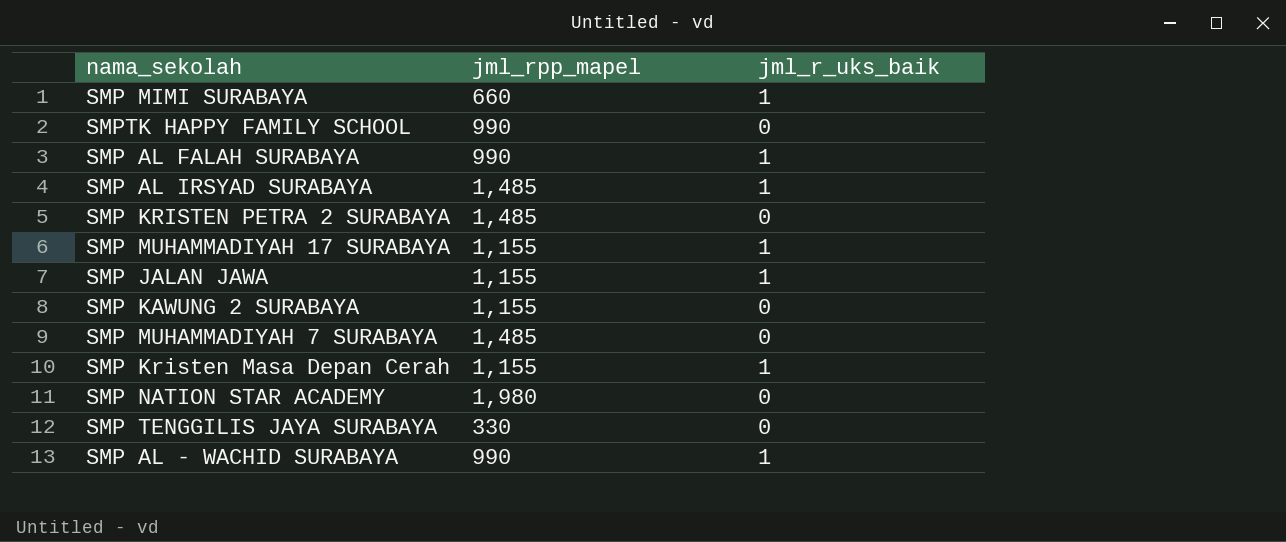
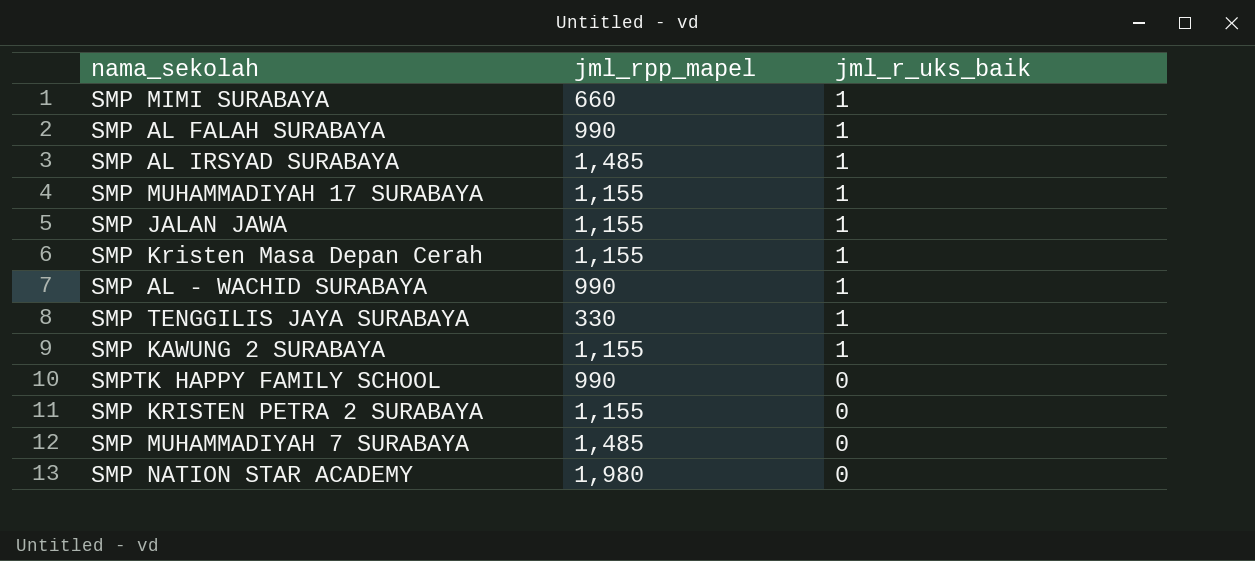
row order: none -> jml_r_uks_baik descending
SMP TENGGILIS JAYA SURABAYA | jml_r_uks_baik: 0 -> 1
SMP KAWUNG 2 SURABAYA | jml_r_uks_baik: 0 -> 1
SMP KRISTEN PETRA 2 SURABAYA | jml_rpp_mapel: 1,485 -> 1,155

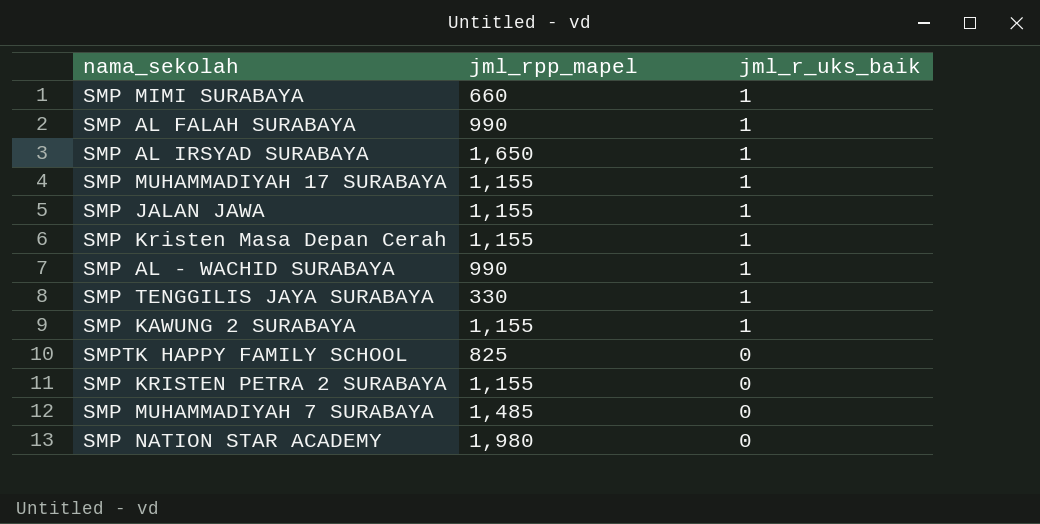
SMP AL IRSYAD SURABAYA | jml_rpp_mapel: 1,485 -> 1,650
SMPTK HAPPY FAMILY SCHOOL | jml_rpp_mapel: 990 -> 825

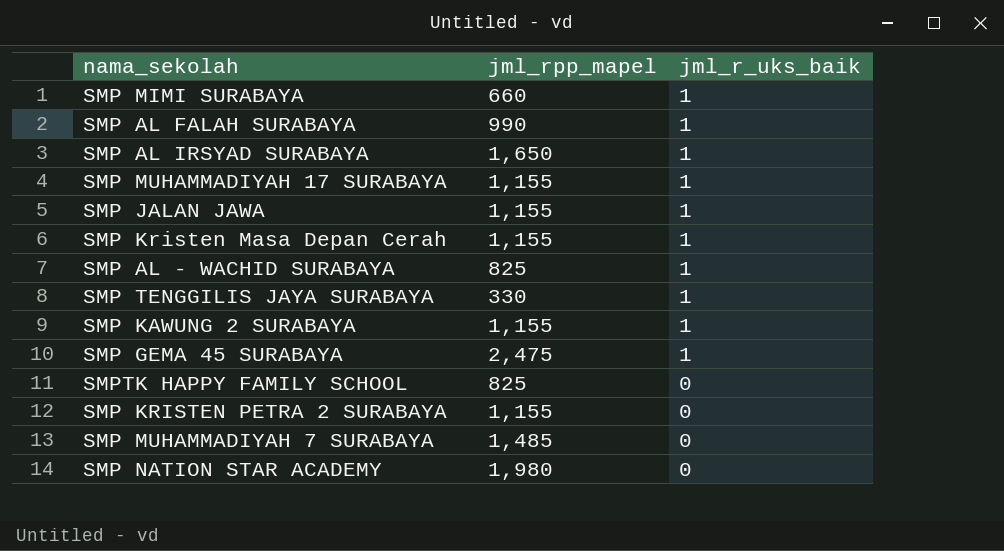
SMP AL - WACHID SURABAYA | jml_rpp_mapel: 990 -> 825
row SMP GEMA 45 SURABAYA: none -> 2,475 | 1

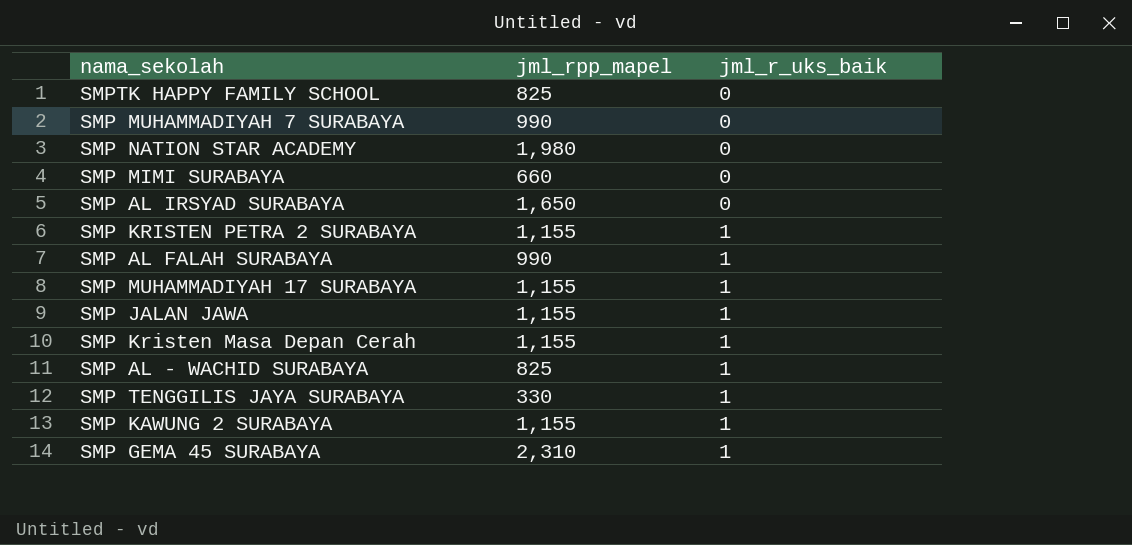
row order: jml_r_uks_baik descending -> jml_r_uks_baik ascending
SMP MUHAMMADIYAH 7 SURABAYA | jml_rpp_mapel: 1,485 -> 990
SMP MIMI SURABAYA | jml_r_uks_baik: 1 -> 0
SMP AL IRSYAD SURABAYA | jml_r_uks_baik: 1 -> 0
SMP KRISTEN PETRA 2 SURABAYA | jml_r_uks_baik: 0 -> 1
SMP GEMA 45 SURABAYA | jml_rpp_mapel: 2,475 -> 2,310

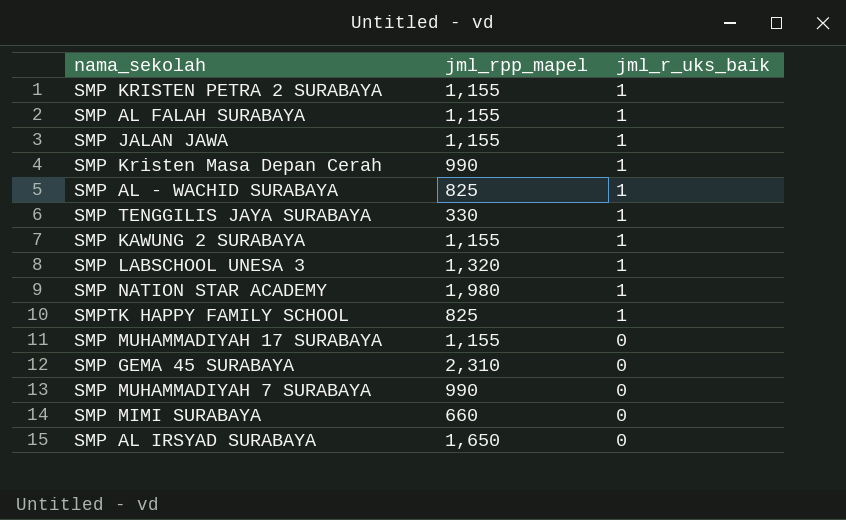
row order: jml_r_uks_baik ascending -> jml_r_uks_baik descending
SMP AL FALAH SURABAYA | jml_rpp_mapel: 990 -> 1,155
SMP Kristen Masa Depan Cerah | jml_rpp_mapel: 1,155 -> 990
row SMP LABSCHOOL UNESA 3: none -> 1,320 | 1
SMP NATION STAR ACADEMY | jml_r_uks_baik: 0 -> 1
SMPTK HAPPY FAMILY SCHOOL | jml_r_uks_baik: 0 -> 1
SMP MUHAMMADIYAH 17 SURABAYA | jml_r_uks_baik: 1 -> 0
SMP GEMA 45 SURABAYA | jml_r_uks_baik: 1 -> 0

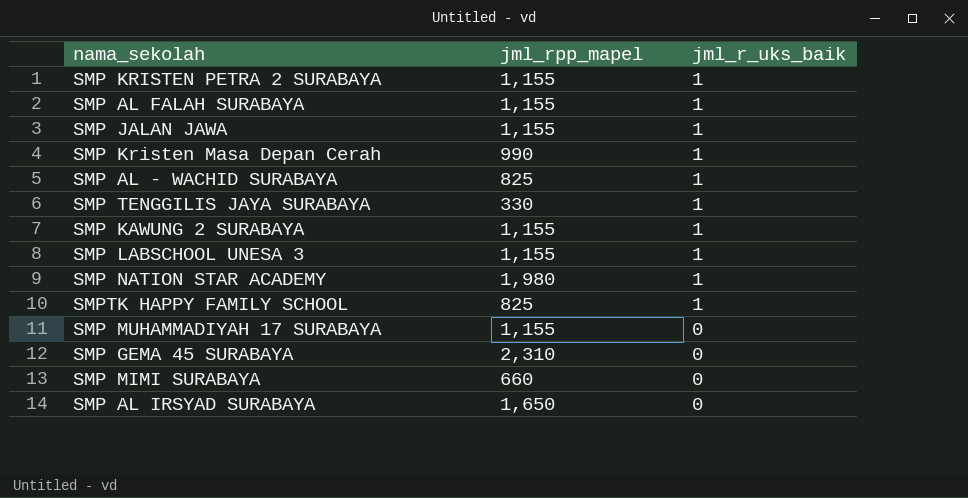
row SMP MUHAMMADIYAH 7 SURABAYA: 990 | 0 -> none
SMP LABSCHOOL UNESA 3 | jml_rpp_mapel: 1,320 -> 1,155

